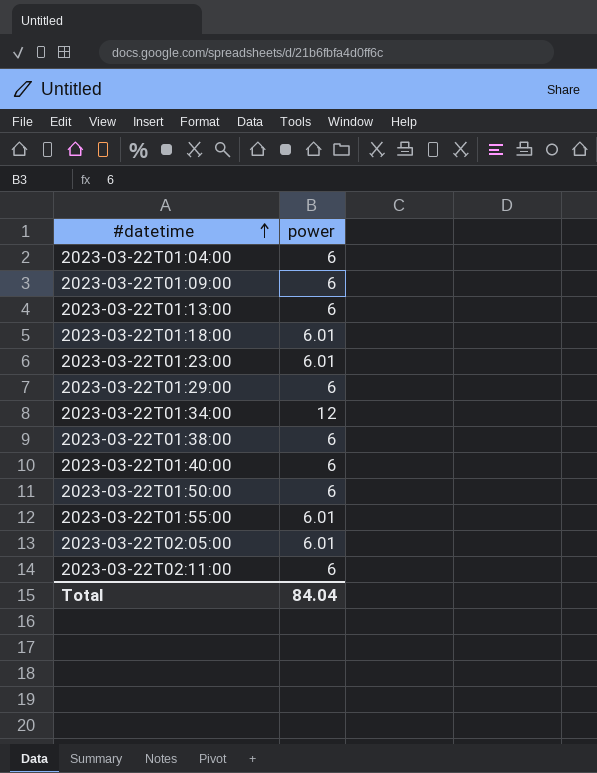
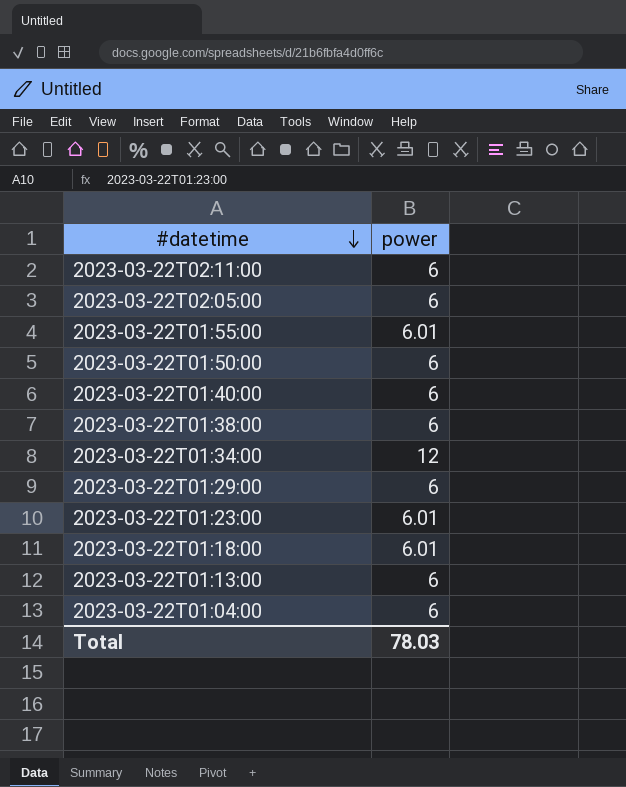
row order: #datetime ascending -> #datetime descending
row 2023-03-22T01:09:00: 6 -> none
2023-03-22T02:05:00 | power: 6.01 -> 6
Total | power: 84.04 -> 78.03

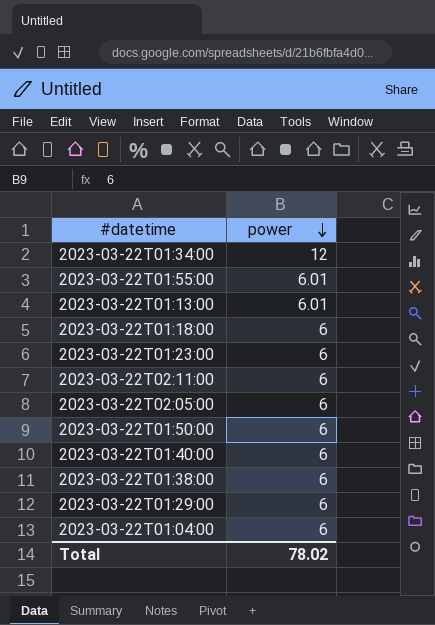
row order: #datetime descending -> power descending
2023-03-22T01:13:00 | power: 6 -> 6.01
2023-03-22T01:18:00 | power: 6.01 -> 6
2023-03-22T01:23:00 | power: 6.01 -> 6
Total | power: 78.03 -> 78.02

